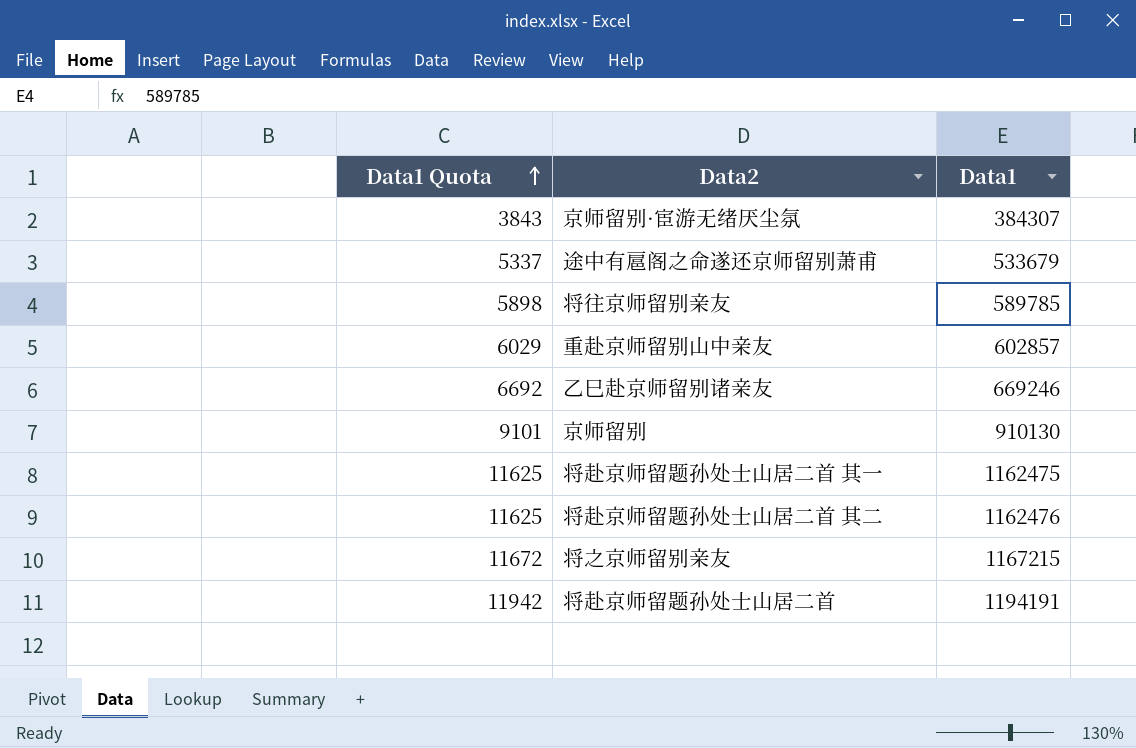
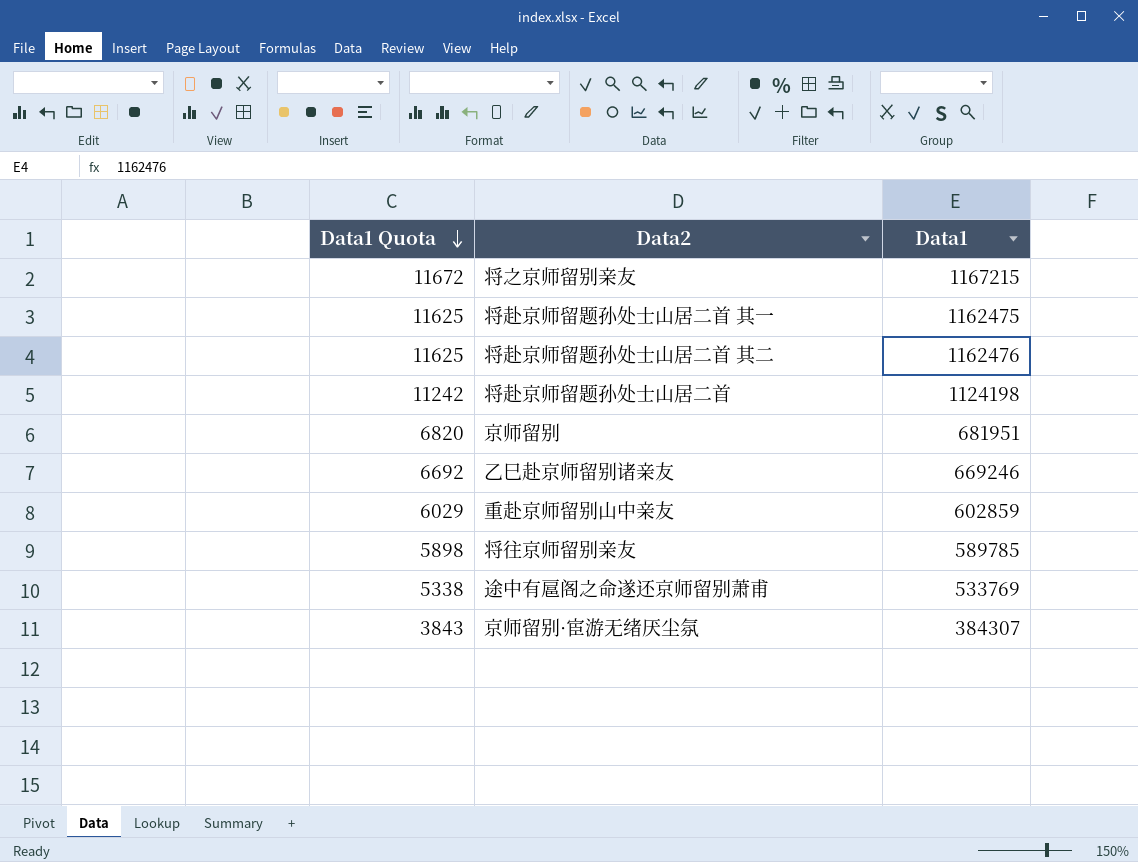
row order: Data1 Quota ascending -> Data1 Quota descending
将赴京师留题孙处士山居二首 | Data1 Quota: 11942 -> 11242
将赴京师留题孙处士山居二首 | Data1: 1194191 -> 1124198
京师留别 | Data1 Quota: 9101 -> 6820
京师留别 | Data1: 910130 -> 681951
重赴京师留别山中亲友 | Data1: 602857 -> 602859
途中有扈阁之命遂还京师留别萧甫 | Data1 Quota: 5337 -> 5338
途中有扈阁之命遂还京师留别萧甫 | Data1: 533679 -> 533769

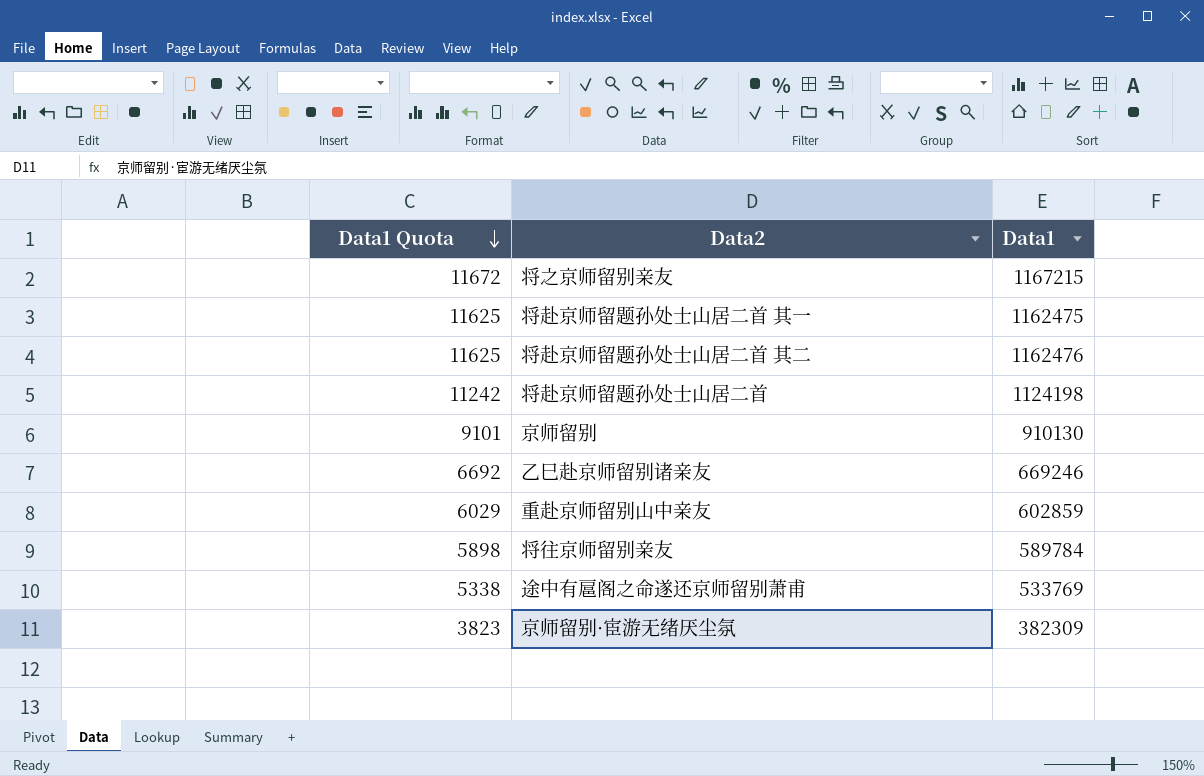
京师留别 | Data1 Quota: 6820 -> 9101
京师留别 | Data1: 681951 -> 910130
将往京师留别亲友 | Data1: 589785 -> 589784
京师留别·宦游无绪厌尘氛 | Data1 Quota: 3843 -> 3823
京师留别·宦游无绪厌尘氛 | Data1: 384307 -> 382309

